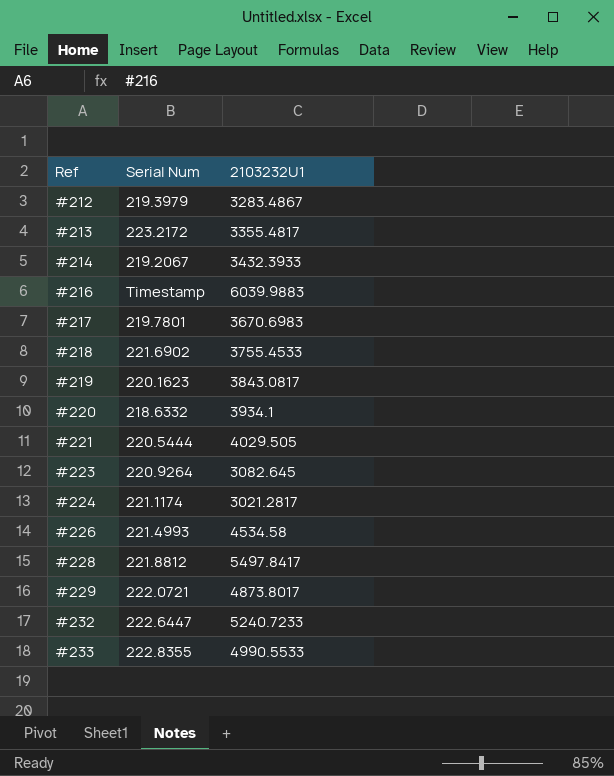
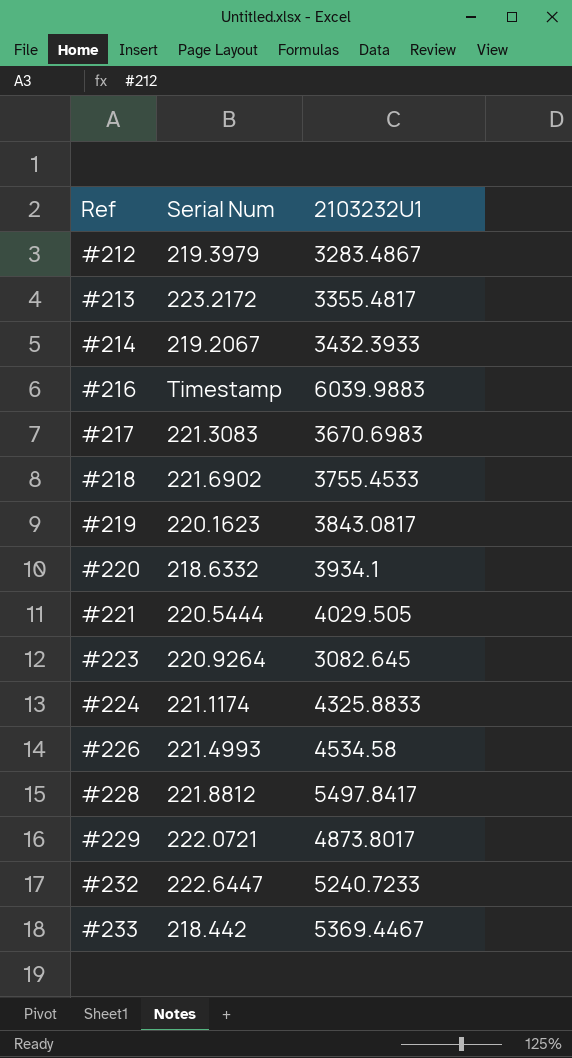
#217 | Serial Num: 219.7801 -> 221.3083
#224 | 2103232U1: 3021.2817 -> 4325.8833
#233 | Serial Num: 222.8355 -> 218.442
#233 | 2103232U1: 4990.5533 -> 5369.4467

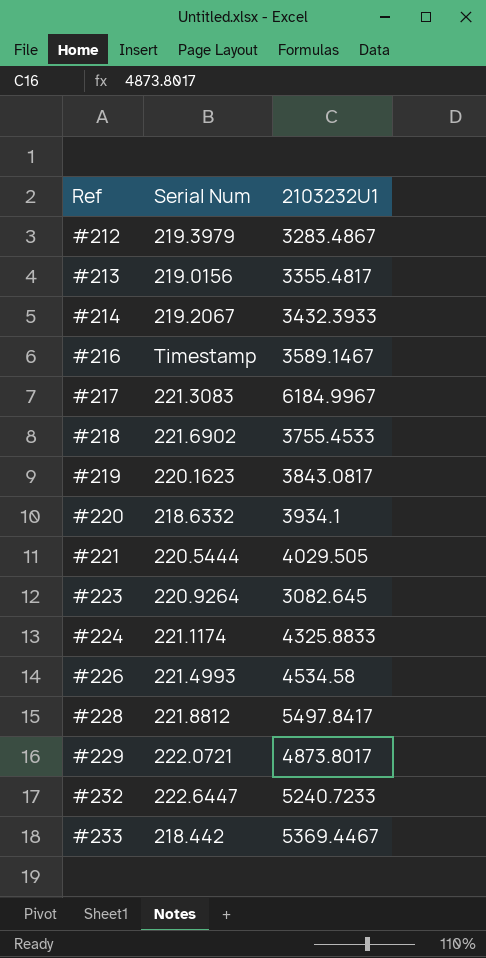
#213 | Serial Num: 223.2172 -> 219.0156
#216 | 2103232U1: 6039.9883 -> 3589.1467
#217 | 2103232U1: 3670.6983 -> 6184.9967

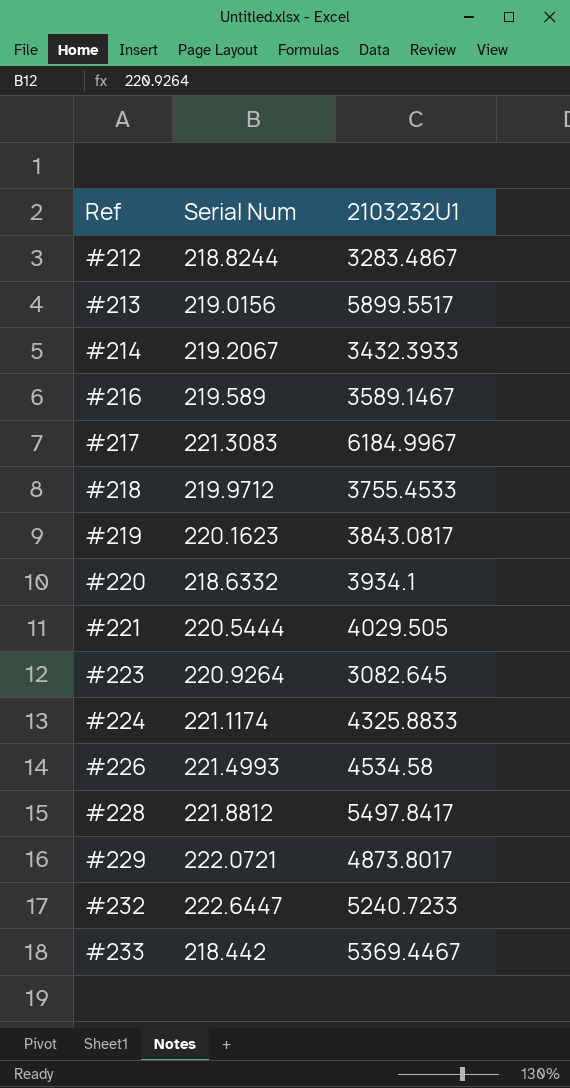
#212 | Serial Num: 219.3979 -> 218.8244
#213 | 2103232U1: 3355.4817 -> 5899.5517
#216 | Serial Num: Timestamp -> 219.589
#218 | Serial Num: 221.6902 -> 219.9712

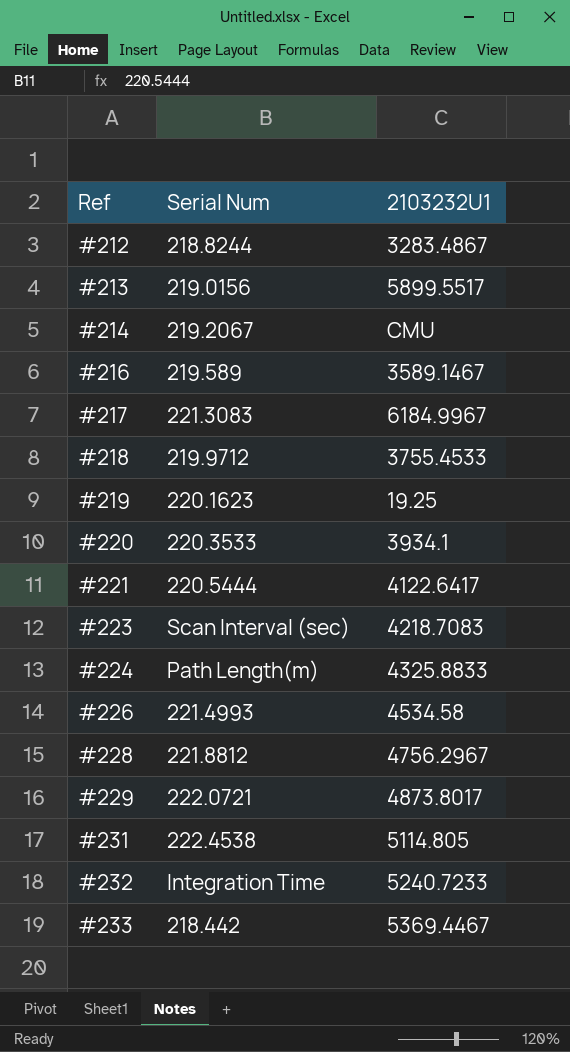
#214 | 2103232U1: 3432.3933 -> CMU
#219 | 2103232U1: 3843.0817 -> 19.25
#220 | Serial Num: 218.6332 -> 220.3533
#221 | 2103232U1: 4029.505 -> 4122.6417
#223 | Serial Num: 220.9264 -> Scan Interval (sec)
#223 | 2103232U1: 3082.645 -> 4218.7083
#224 | Serial Num: 221.1174 -> Path Length(m)
#228 | 2103232U1: 5497.8417 -> 4756.2967
row #231: none -> 222.4538 | 5114.805
#232 | Serial Num: 222.6447 -> Integration Time

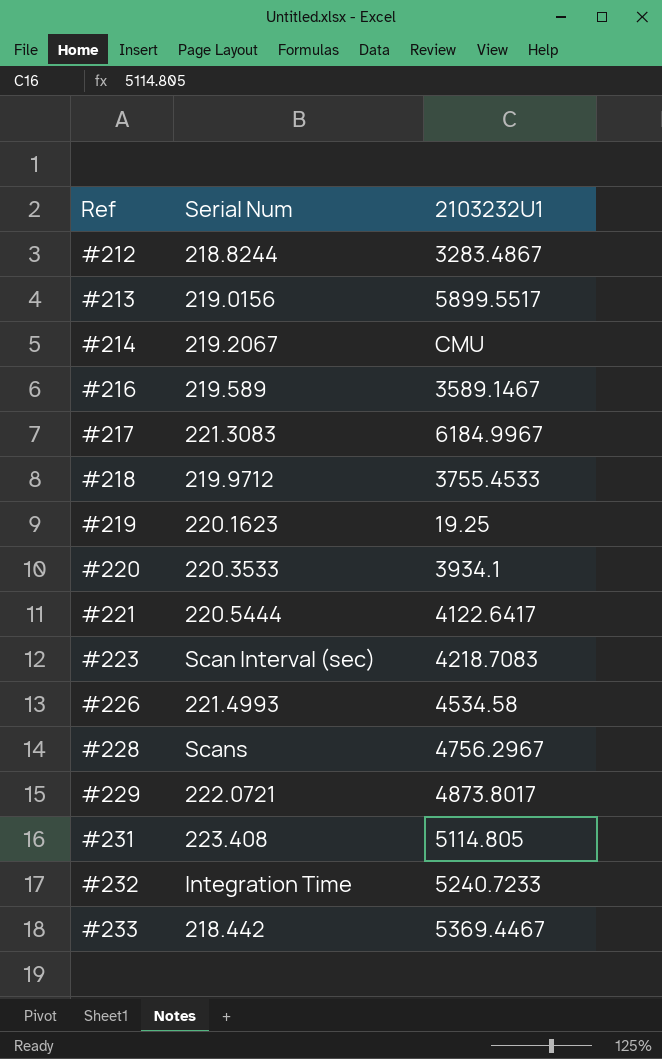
row #224: Path Length(m) | 4325.8833 -> none
#228 | Serial Num: 221.8812 -> Scans
#231 | Serial Num: 222.4538 -> 223.408

